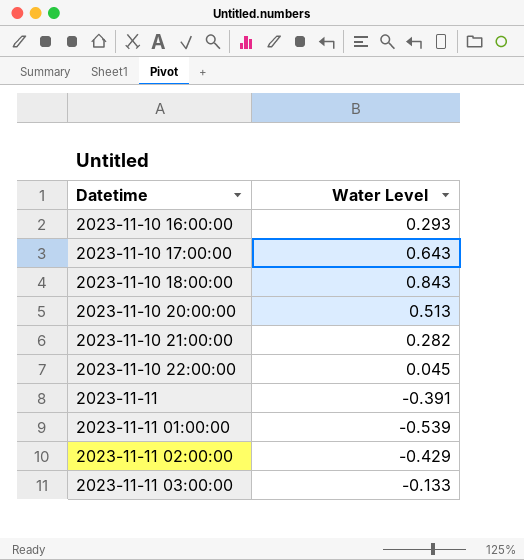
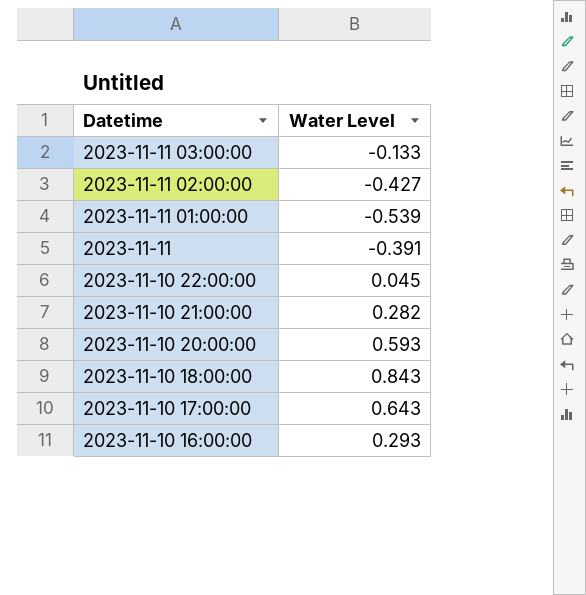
row order: Datetime ascending -> Datetime descending
2023-11-11 02:00:00 | Water Level: -0.429 -> -0.427
2023-11-10 20:00:00 | Water Level: 0.513 -> 0.593

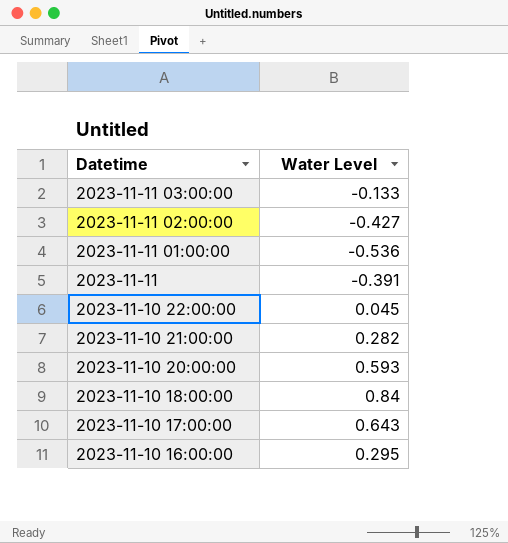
2023-11-11 01:00:00 | Water Level: -0.539 -> -0.536
2023-11-10 18:00:00 | Water Level: 0.843 -> 0.84
2023-11-10 16:00:00 | Water Level: 0.293 -> 0.295

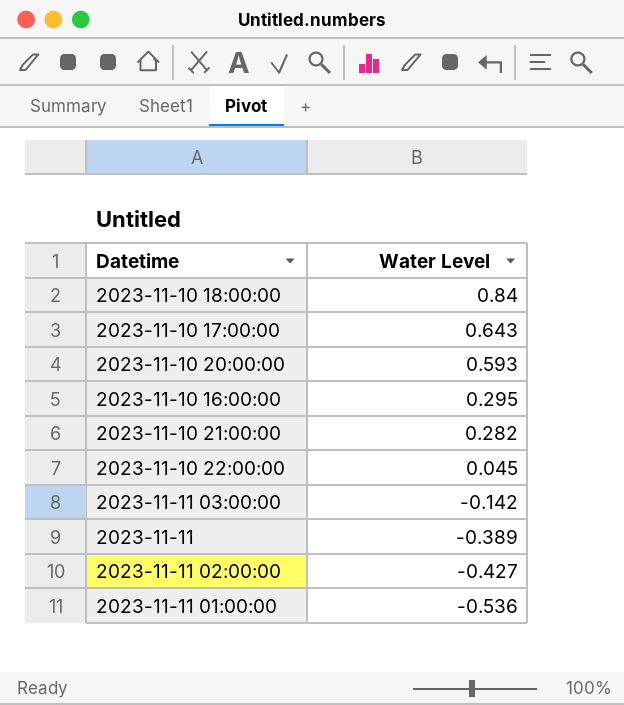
row order: Datetime descending -> Water Level descending
2023-11-11 03:00:00 | Water Level: -0.133 -> -0.142
2023-11-11 | Water Level: -0.391 -> -0.389

